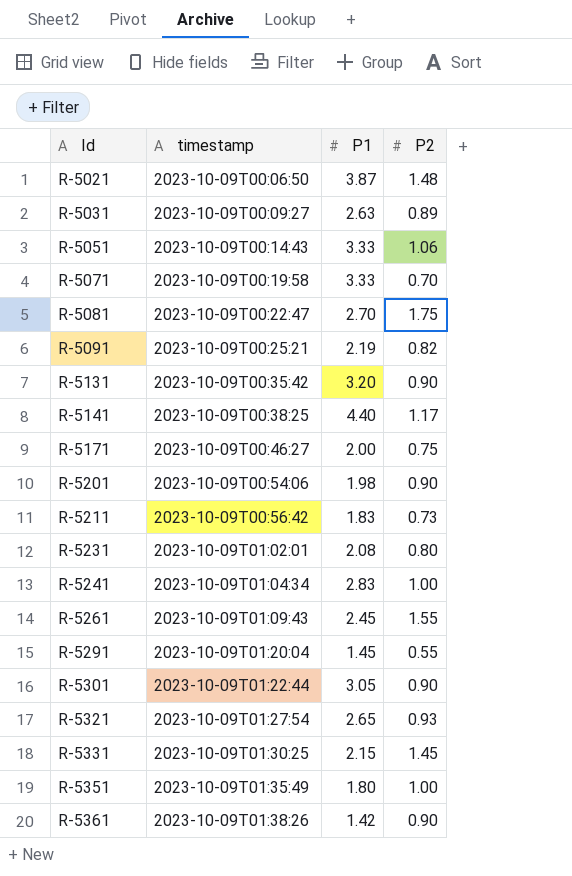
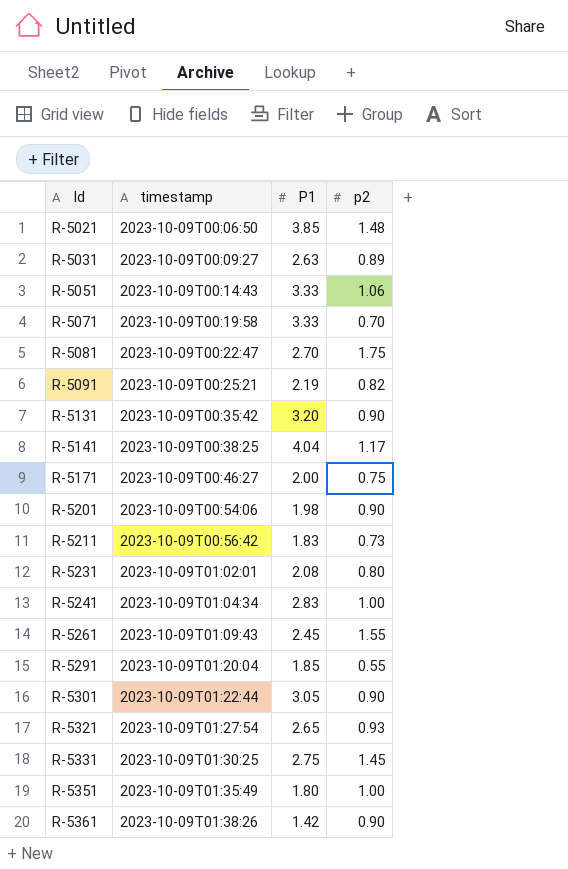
column name: P2 -> p2
R-5021 | P1: 3.87 -> 3.85
R-5141 | P1: 4.40 -> 4.04
R-5291 | P1: 1.45 -> 1.85
R-5331 | P1: 2.15 -> 2.75

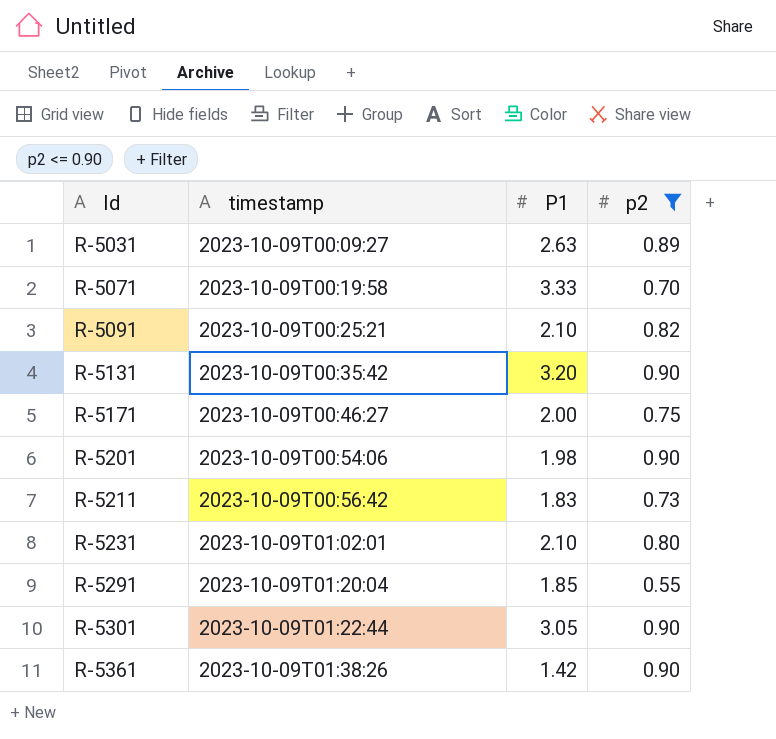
filter: none -> p2 <= 0.90
R-5091 | P1: 2.19 -> 2.10
R-5231 | P1: 2.08 -> 2.10

